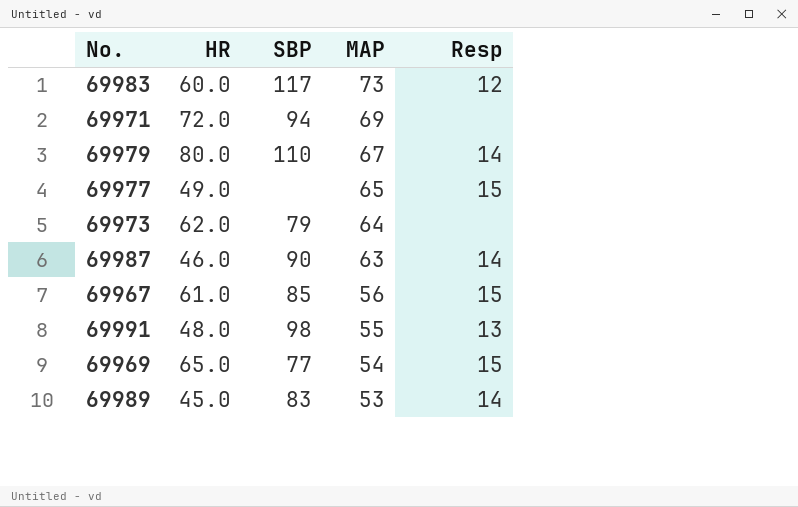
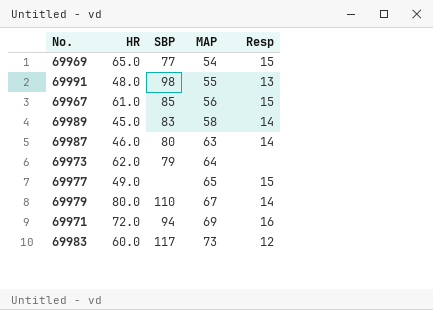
row order: MAP descending -> MAP ascending
69989 | MAP: 53 -> 58
69987 | SBP: 90 -> 80
69971 | Resp: none -> 16

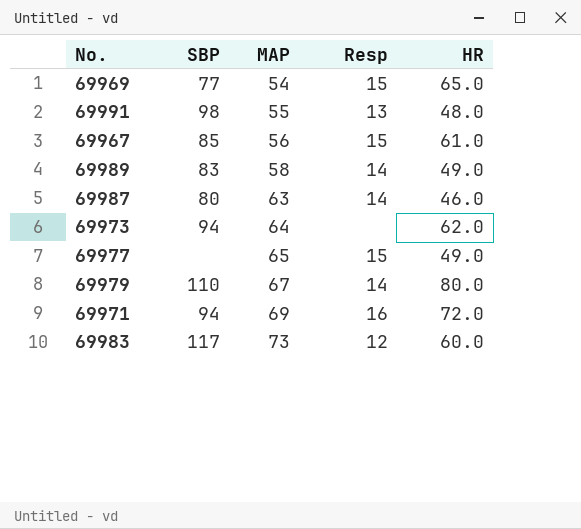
column HR | position: 2 -> 5
69989 | HR: 45.0 -> 49.0
69973 | SBP: 79 -> 94

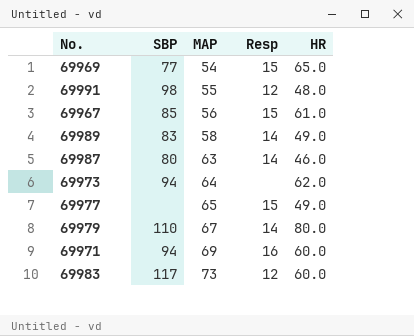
69991 | Resp: 13 -> 12
69971 | HR: 72.0 -> 60.0

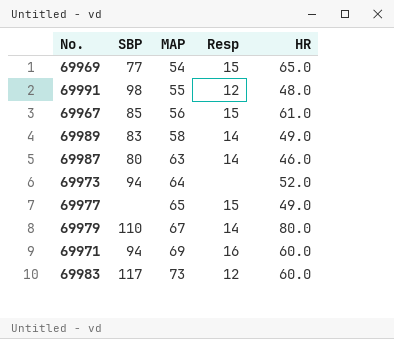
69973 | HR: 62.0 -> 52.0

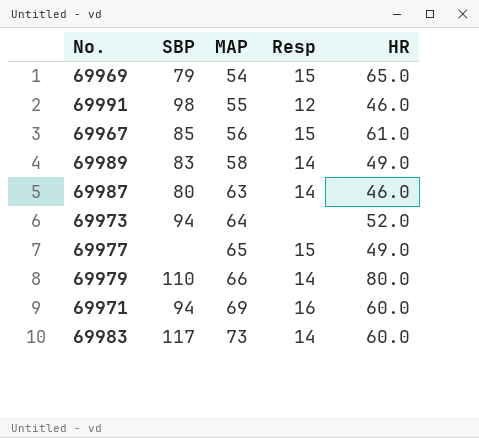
69969 | SBP: 77 -> 79
69991 | HR: 48.0 -> 46.0
69979 | MAP: 67 -> 66
69983 | Resp: 12 -> 14

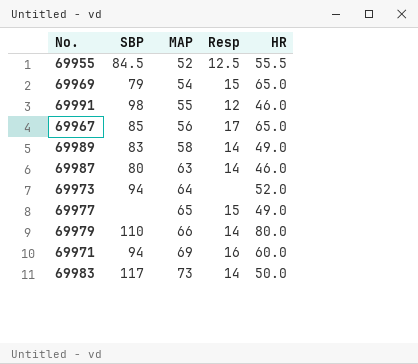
row 69955: none -> 84.5 | 52 | 12.5 | 55.5
69967 | Resp: 15 -> 17
69967 | HR: 61.0 -> 65.0
69983 | HR: 60.0 -> 50.0

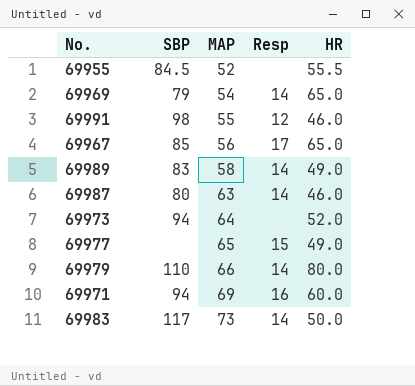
69955 | Resp: 12.5 -> none
69969 | Resp: 15 -> 14

